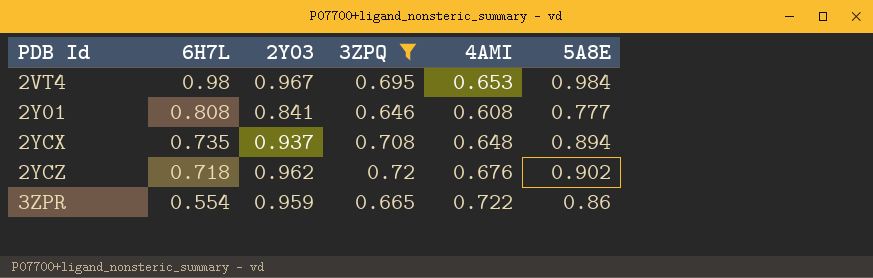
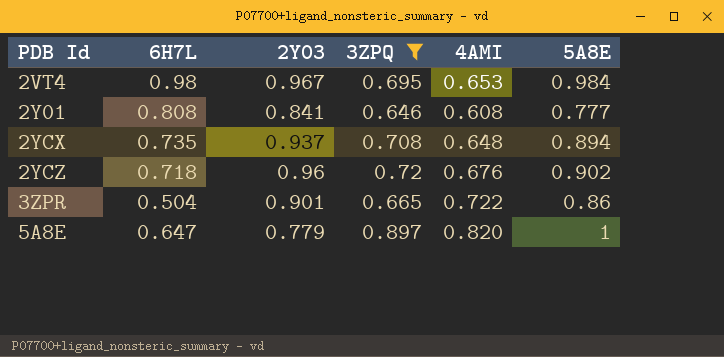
2YCZ | 2Y03: 0.962 -> 0.96
3ZPR | 6H7L: 0.554 -> 0.504
3ZPR | 2Y03: 0.959 -> 0.901
row 5A8E: none -> 0.647 | 0.779 | 0.897 | 0.820 | 1

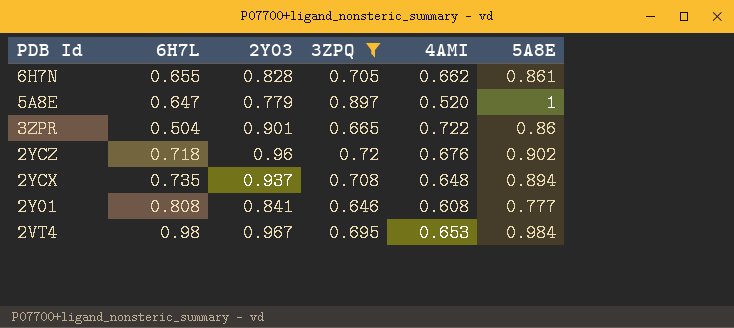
row order: PDB Id ascending -> PDB Id descending
row 6H7N: none -> 0.655 | 0.828 | 0.705 | 0.662 | 0.861
5A8E | 4AMI: 0.820 -> 0.520

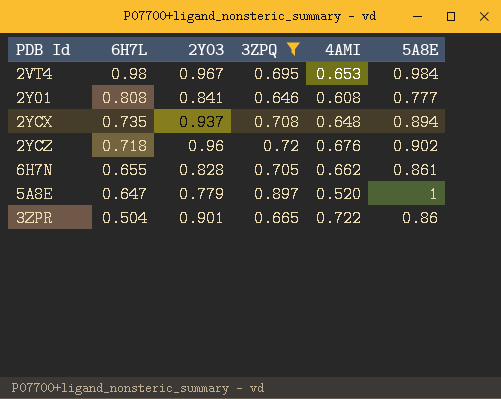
row order: PDB Id descending -> 6H7L descending

